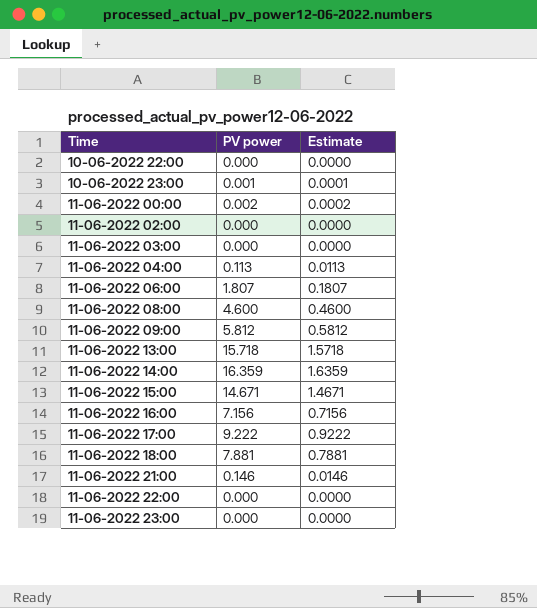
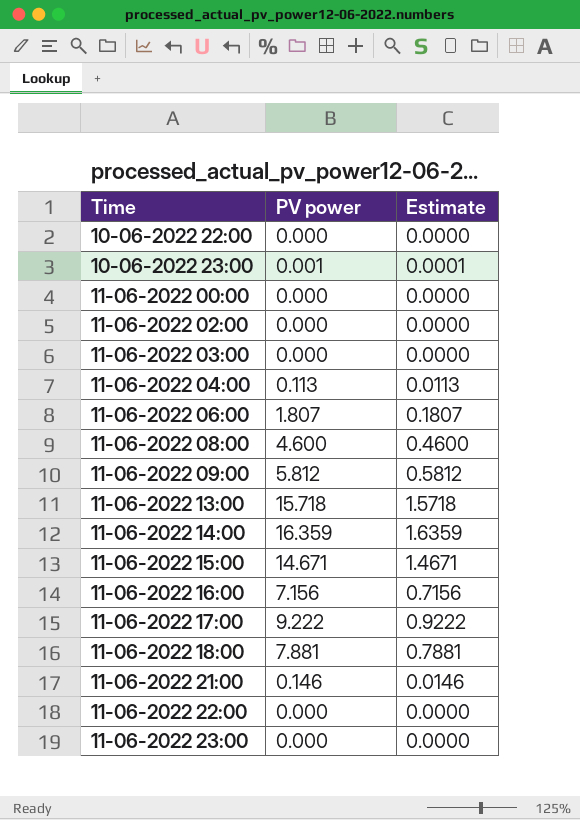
11-06-2022 00:00 | PV power: 0.002 -> 0.000
11-06-2022 00:00 | Estimate: 0.0002 -> 0.0000

